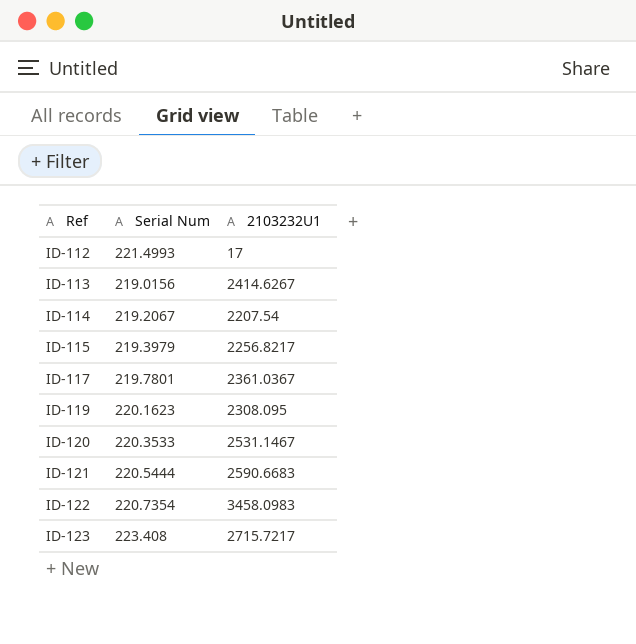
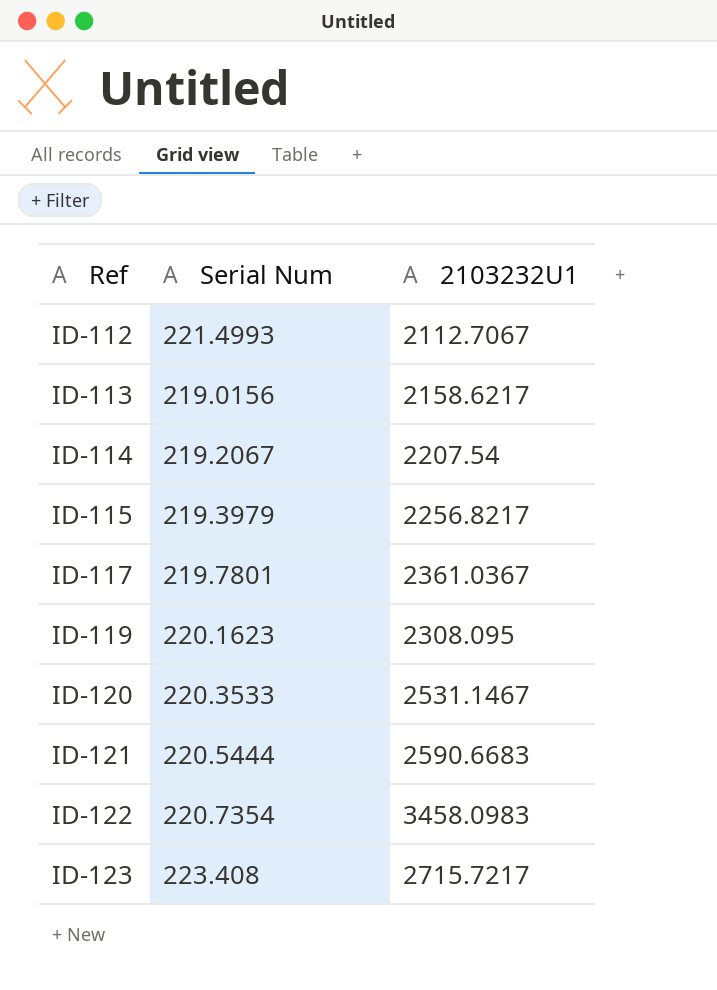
ID-112 | 2103232U1: 17 -> 2112.7067
ID-113 | 2103232U1: 2414.6267 -> 2158.6217

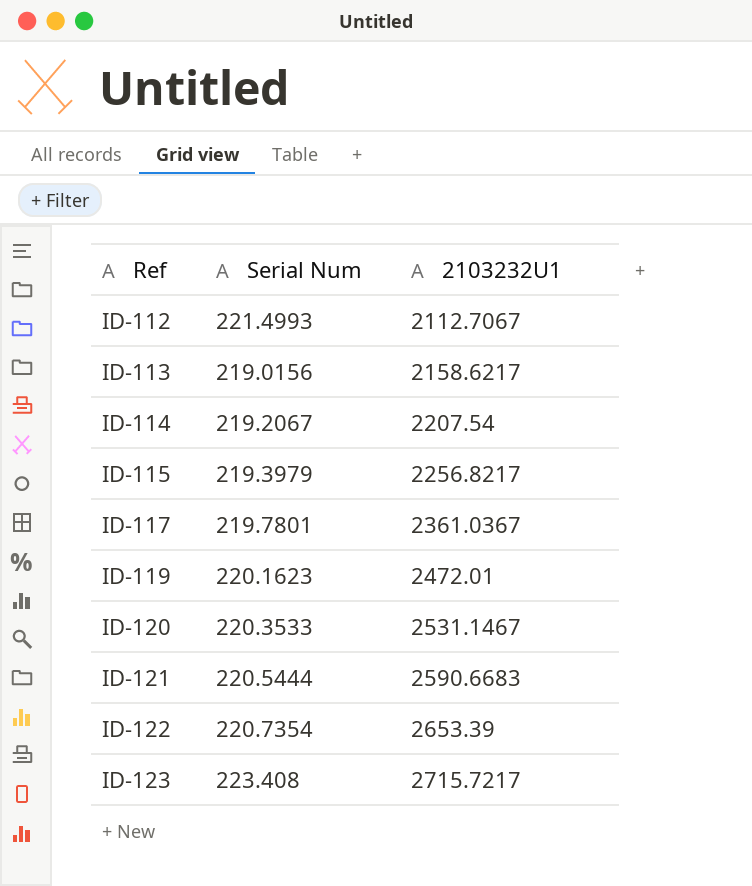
ID-119 | 2103232U1: 2308.095 -> 2472.01
ID-122 | 2103232U1: 3458.0983 -> 2653.39

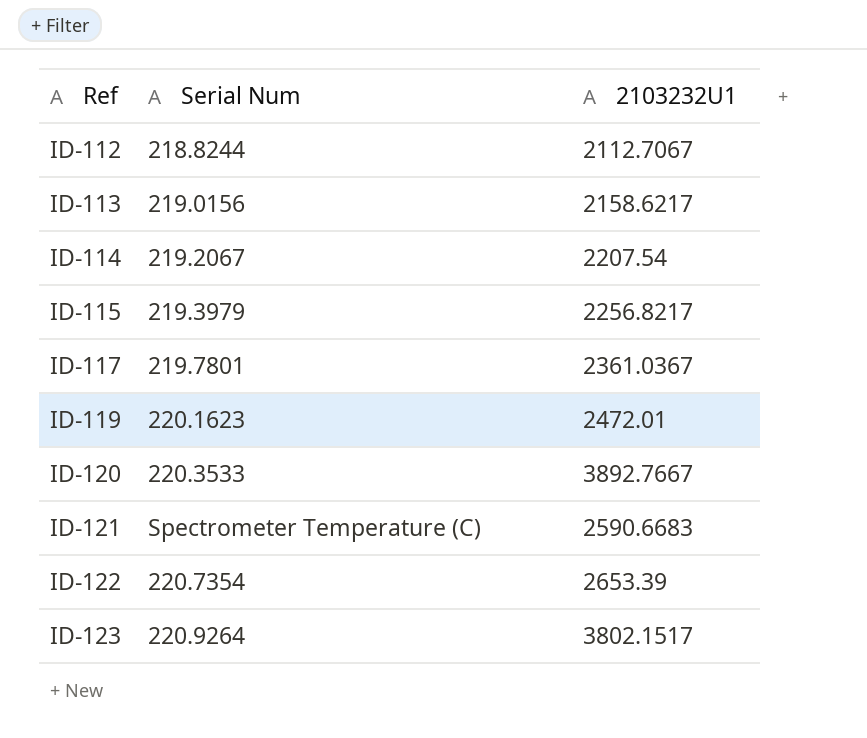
ID-112 | Serial Num: 221.4993 -> 218.8244
ID-120 | 2103232U1: 2531.1467 -> 3892.7667
ID-121 | Serial Num: 220.5444 -> Spectrometer Temperature (C)
ID-123 | Serial Num: 223.408 -> 220.9264
ID-123 | 2103232U1: 2715.7217 -> 3802.1517

